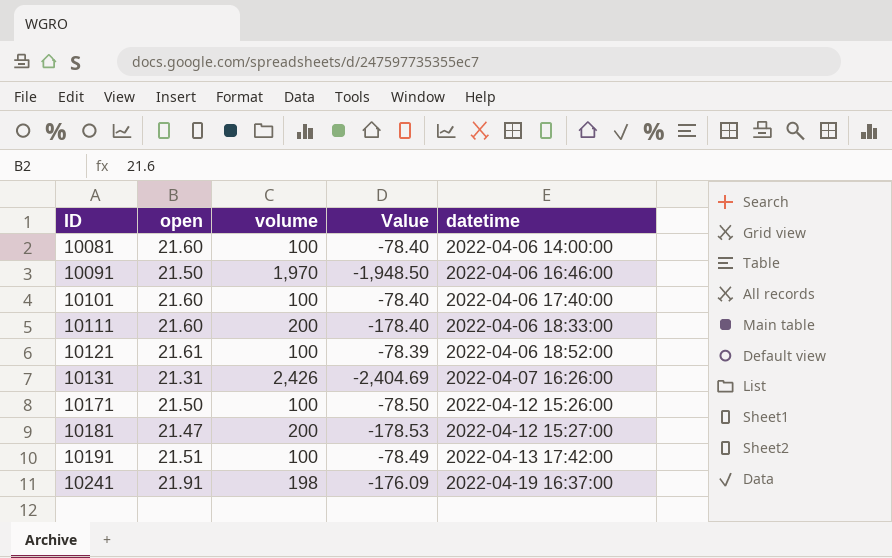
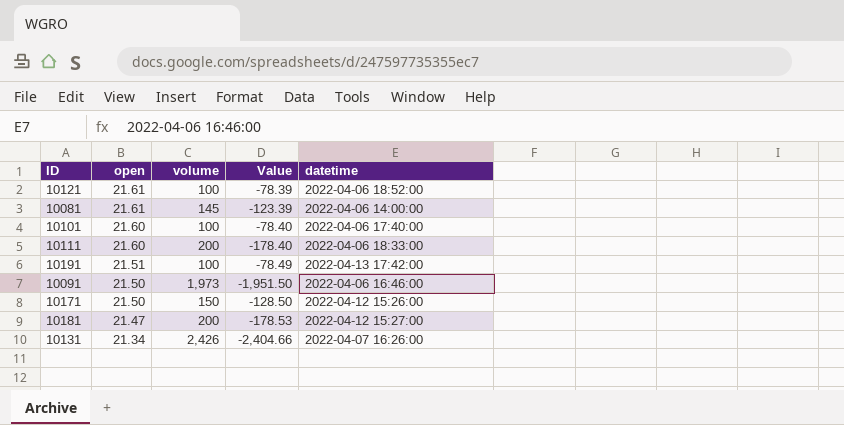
row order: ID ascending -> open descending
row 10241: 21.91 | 198 | -176.09 | 2022-04-19 16:37:00 -> none
10081 | open: 21.60 -> 21.61
10081 | volume: 100 -> 145
10081 | Value: -78.40 -> -123.39
10091 | volume: 1,970 -> 1,973
10091 | Value: -1,948.50 -> -1,951.50
10171 | volume: 100 -> 150
10171 | Value: -78.50 -> -128.50
10131 | open: 21.31 -> 21.34
10131 | Value: -2,404.69 -> -2,404.66

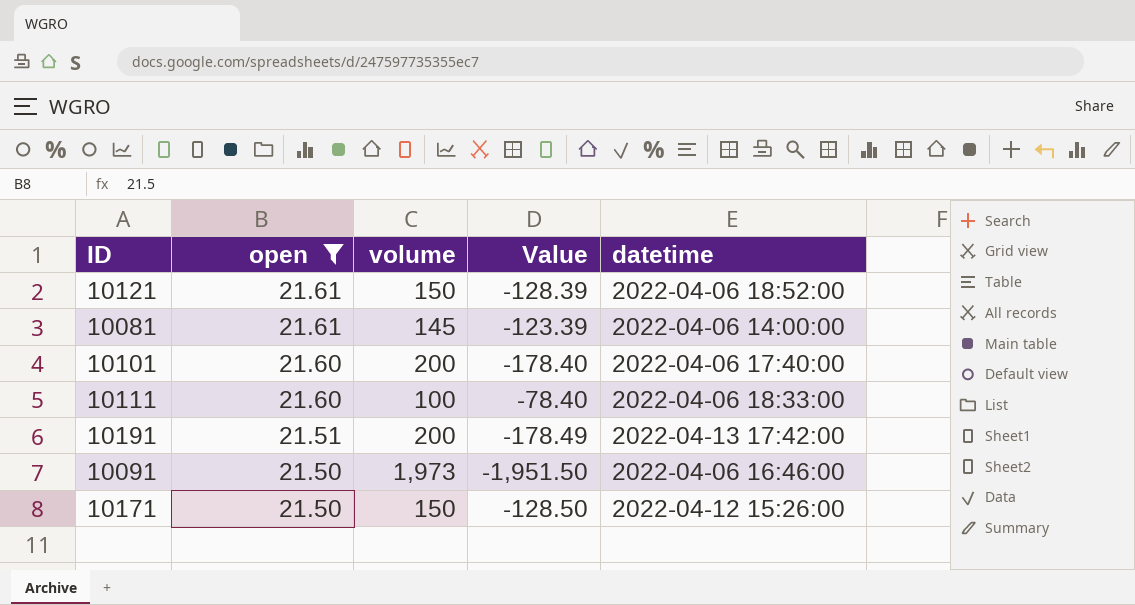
filter: none -> open >= 21.50
10121 | volume: 100 -> 150
10121 | Value: -78.39 -> -128.39
10101 | volume: 100 -> 200
10101 | Value: -78.40 -> -178.40
10111 | volume: 200 -> 100
10111 | Value: -178.40 -> -78.40
10191 | volume: 100 -> 200
10191 | Value: -78.49 -> -178.49

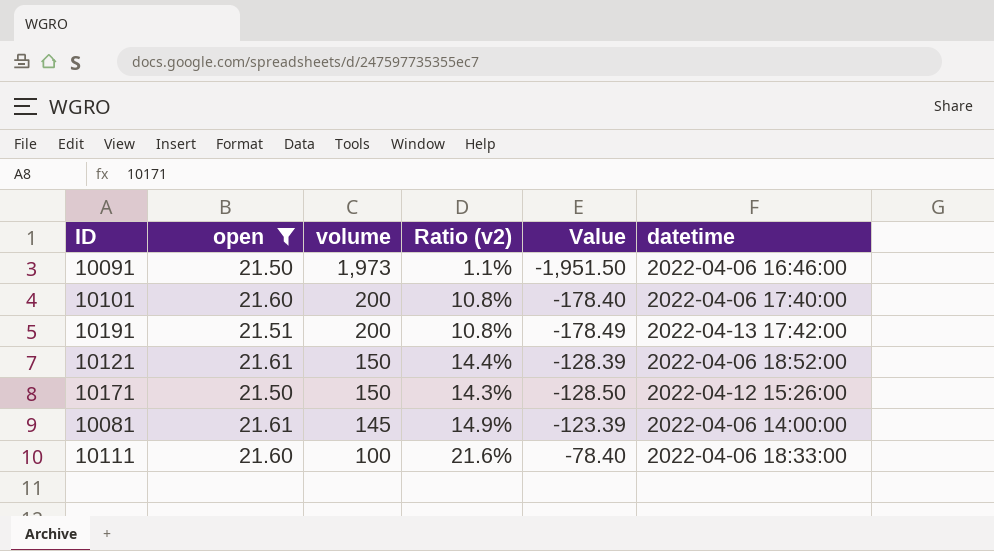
row order: open descending -> volume descending
column Ratio (v2) | formula: none -> [open] / [volume]

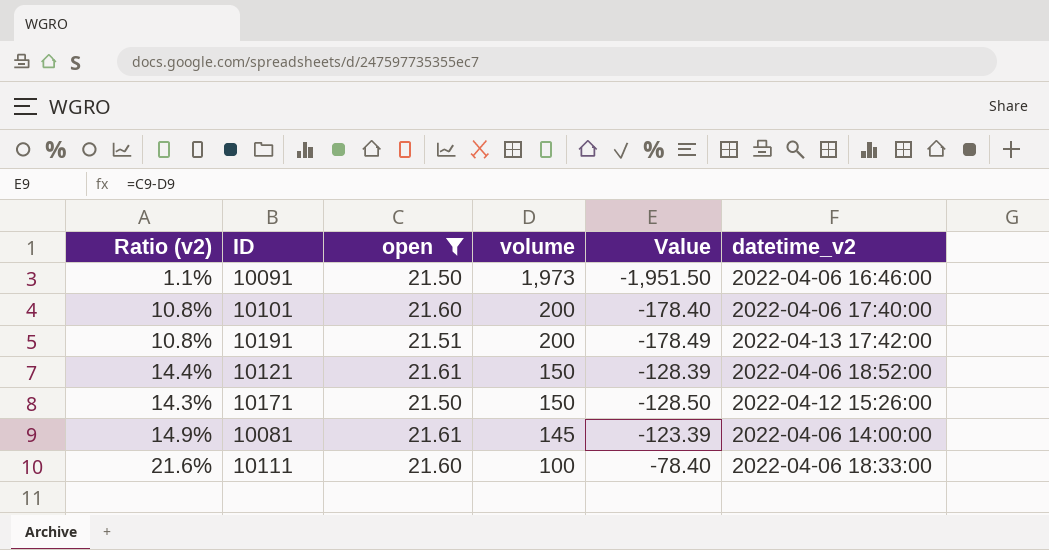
column Ratio (v2) | position: 4 -> 1
column name: datetime -> datetime_v2

